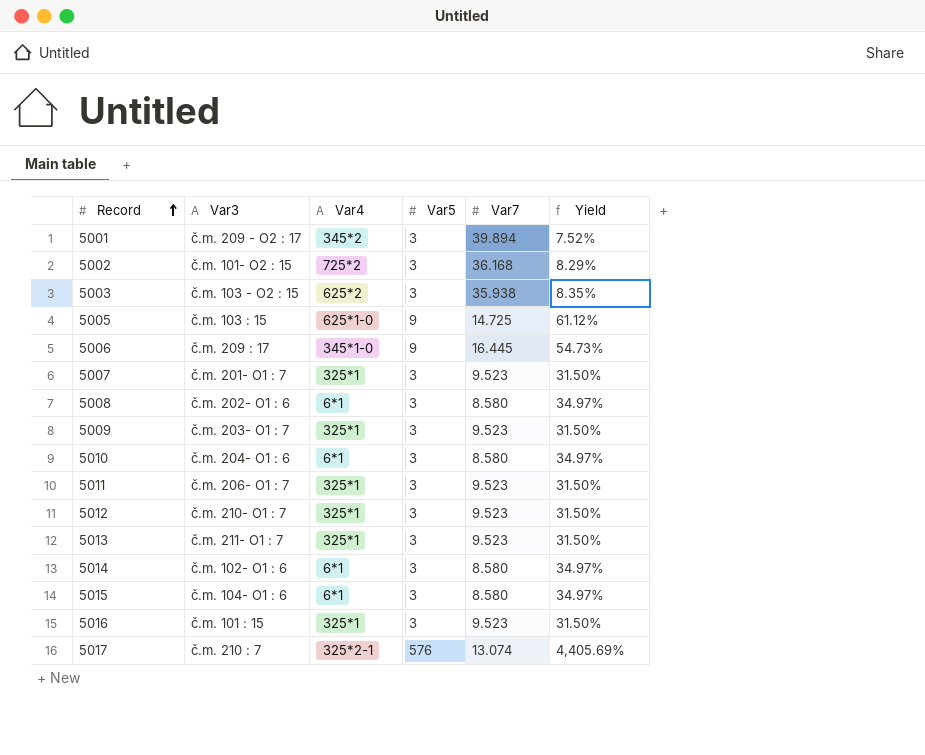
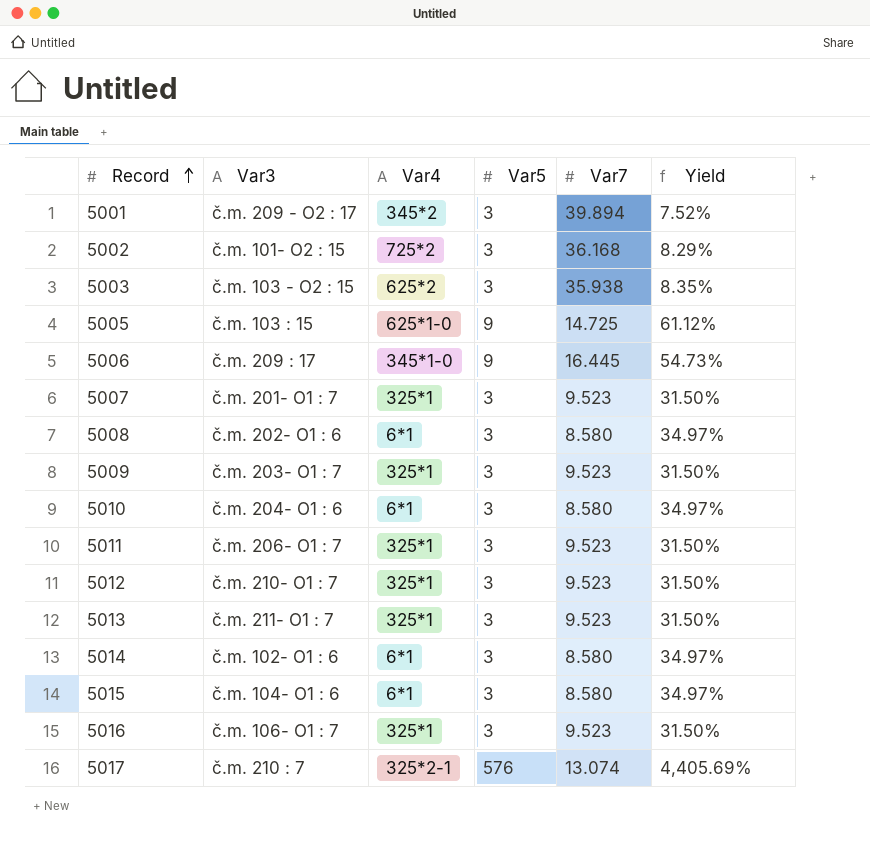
5016 | Var3: č.m. 101 : 15 -> č.m. 106- O1 : 7

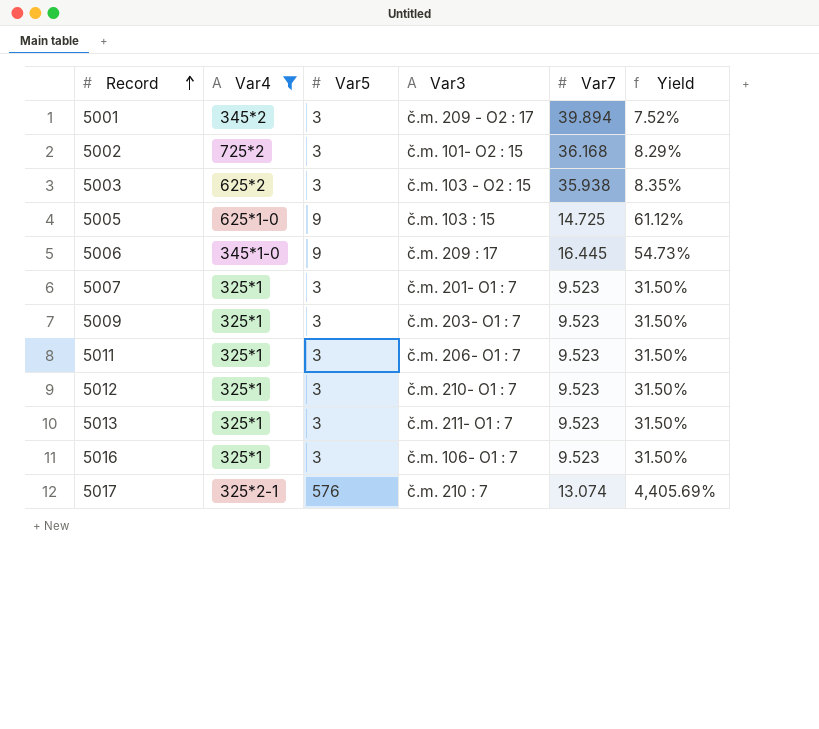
filter: none -> Var4 != 6*1
column Var3 | position: 2 -> 4

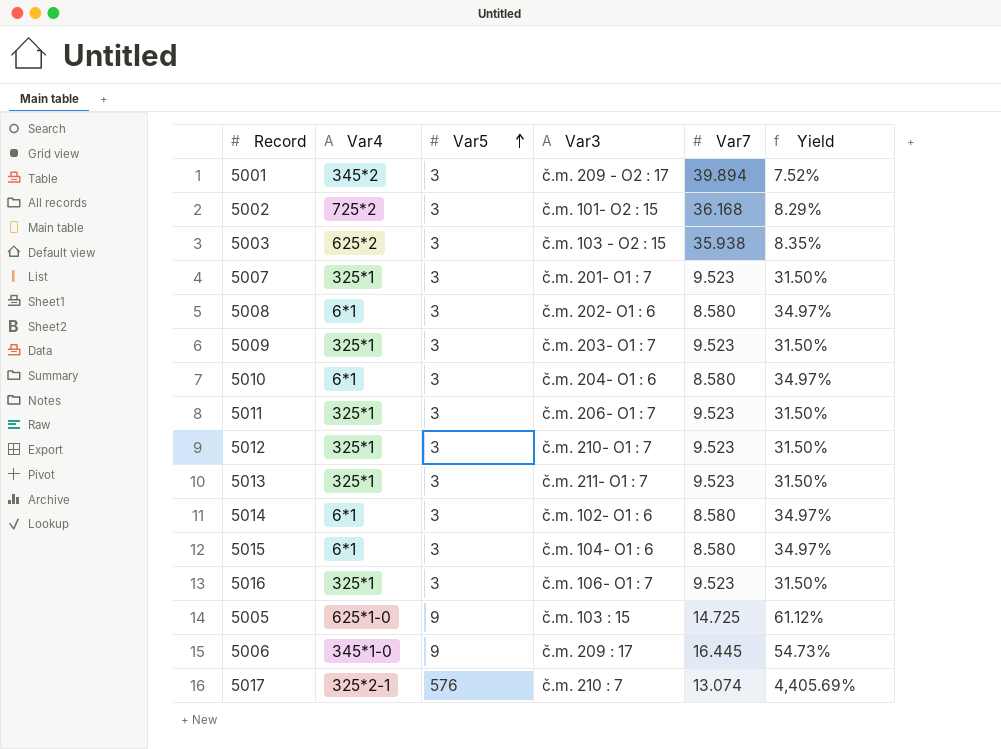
filter: Var4 != 6*1 -> none
row order: Record ascending -> Var5 ascending

